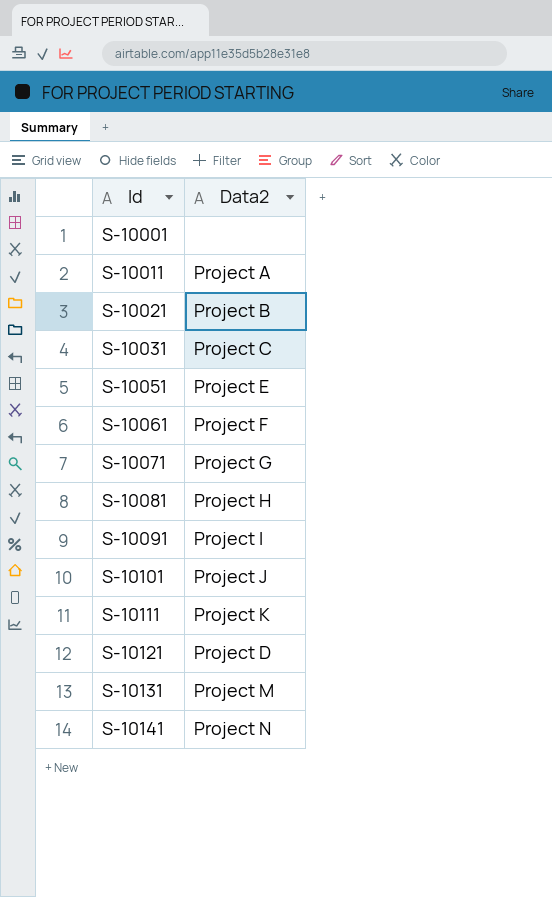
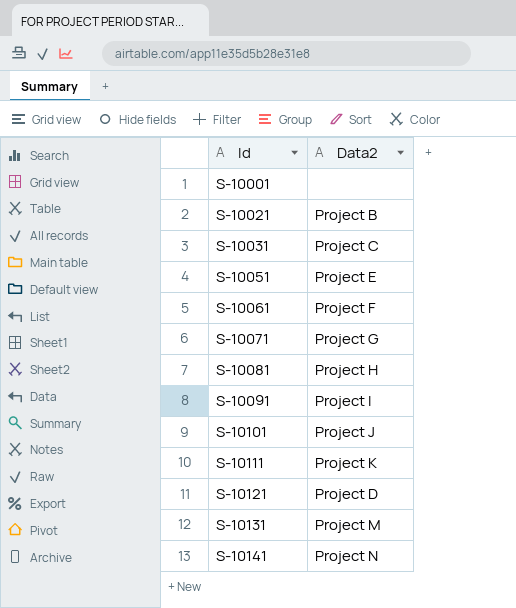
row S-10011: Project A -> none

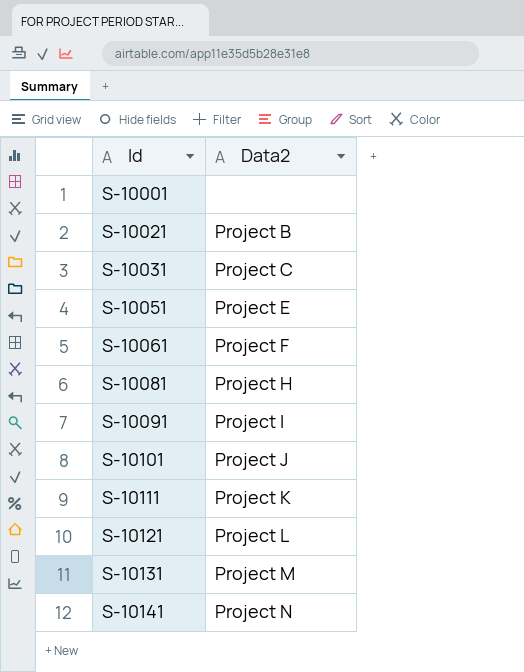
row S-10071: Project G -> none
S-10121 | Data2: Project D -> Project L

